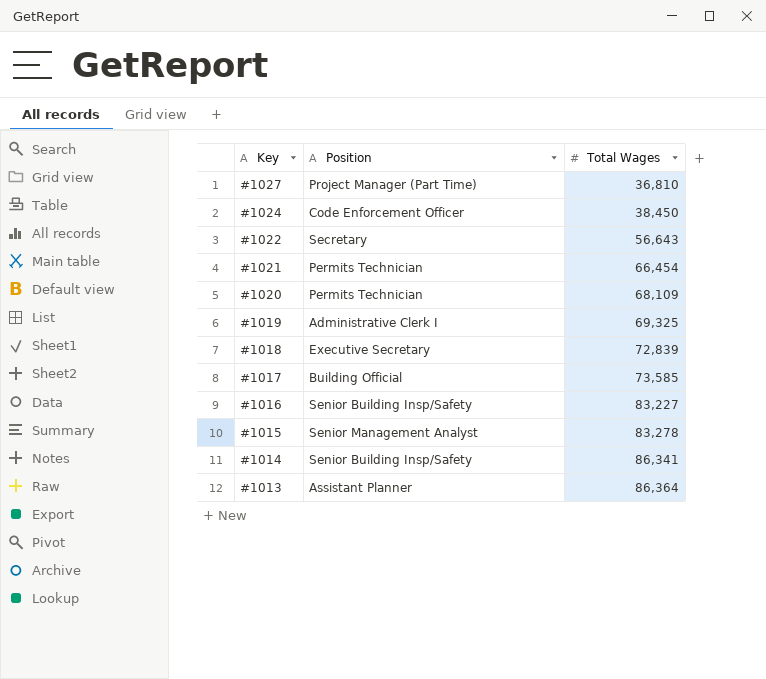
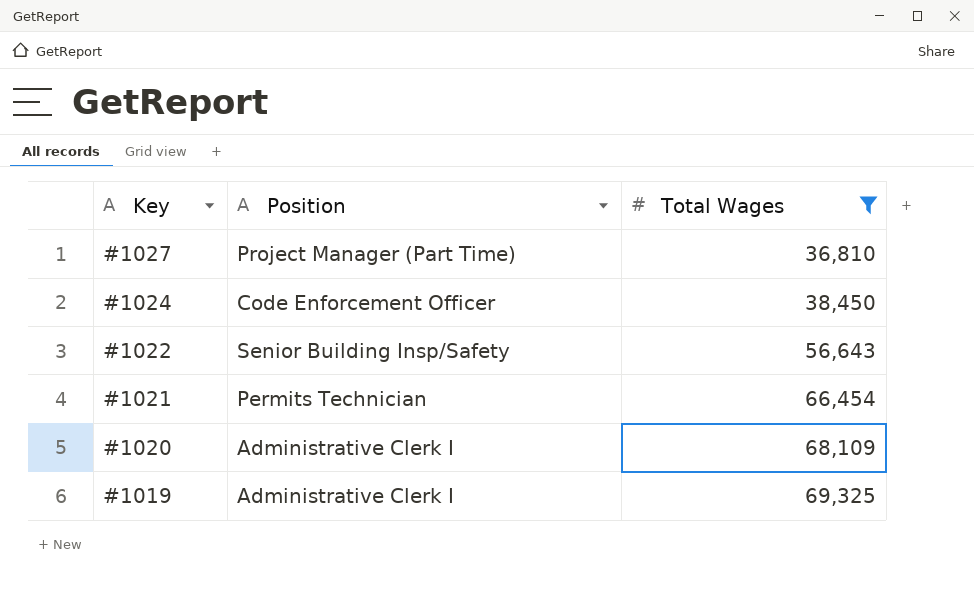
filter: none -> Total Wages <= 69,325
#1022 | Position: Secretary -> Senior Building Insp/Safety
#1020 | Position: Permits Technician -> Administrative Clerk I

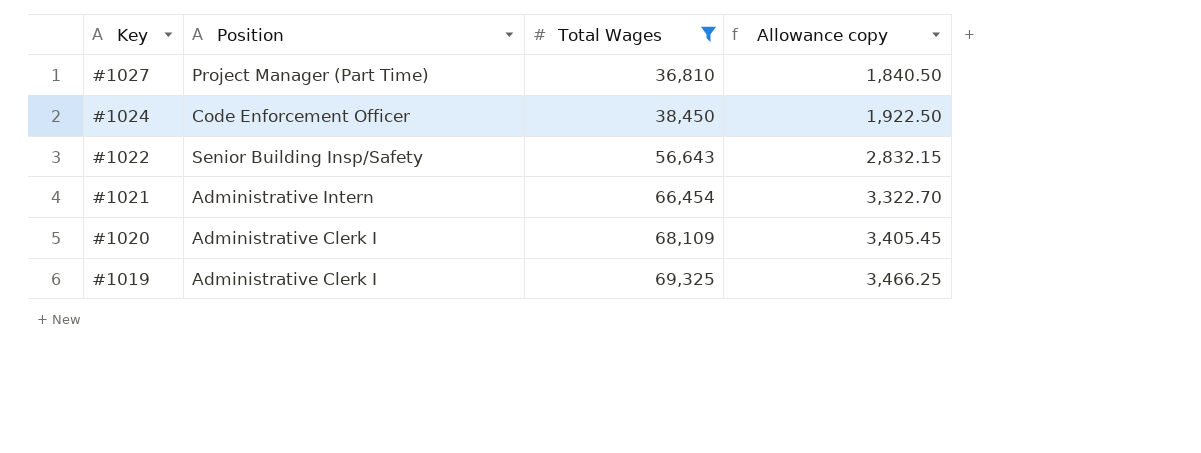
column Allowance copy | formula: none -> [Total Wages] * 0.05
#1021 | Position: Permits Technician -> Administrative Intern

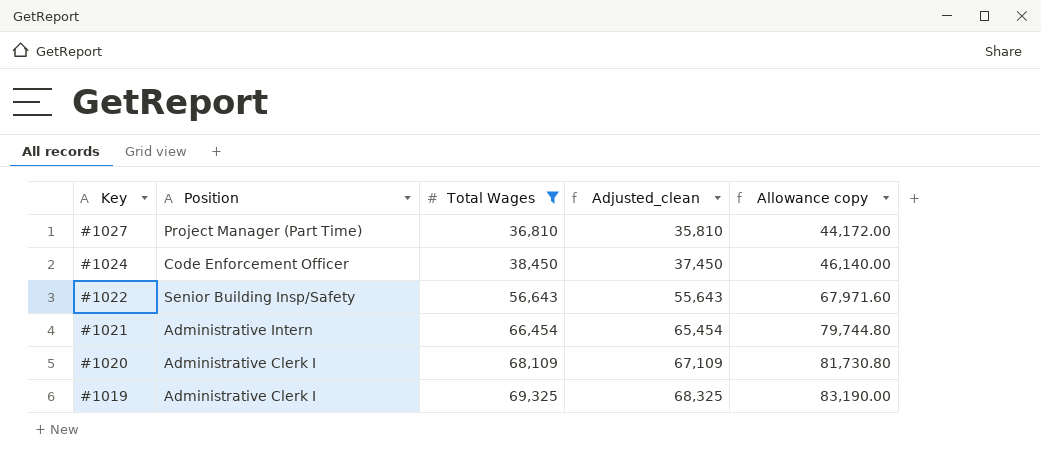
column Adjusted_clean | formula: none -> [Total Wages] - 1000
column Allowance copy | formula: [Total Wages] * 0.05 -> [Total Wages] * 1.2

